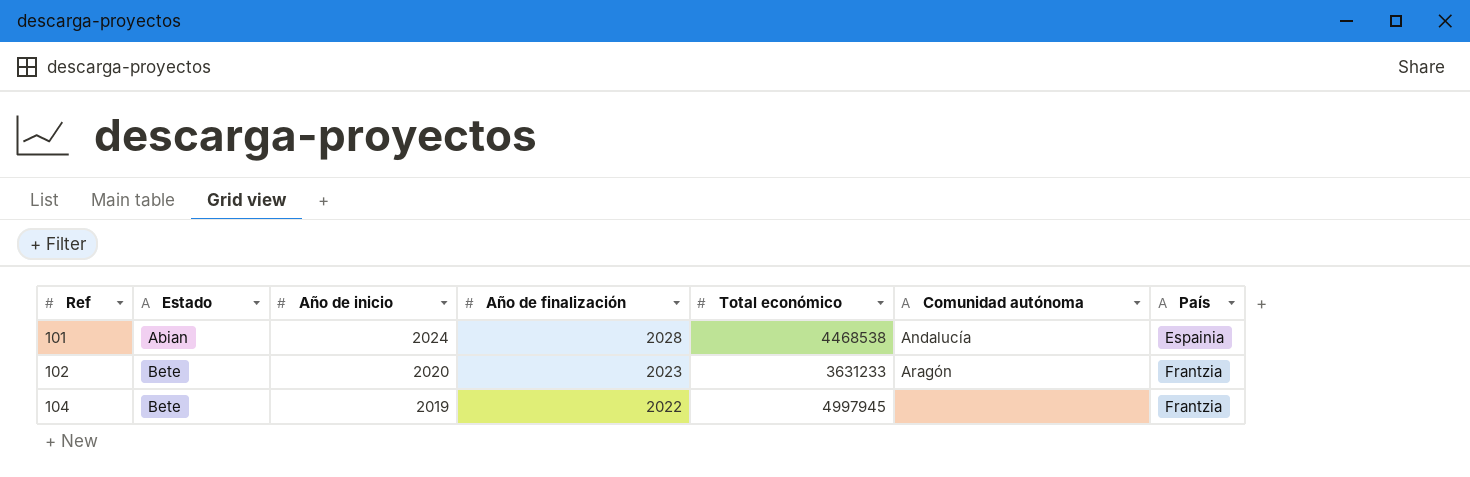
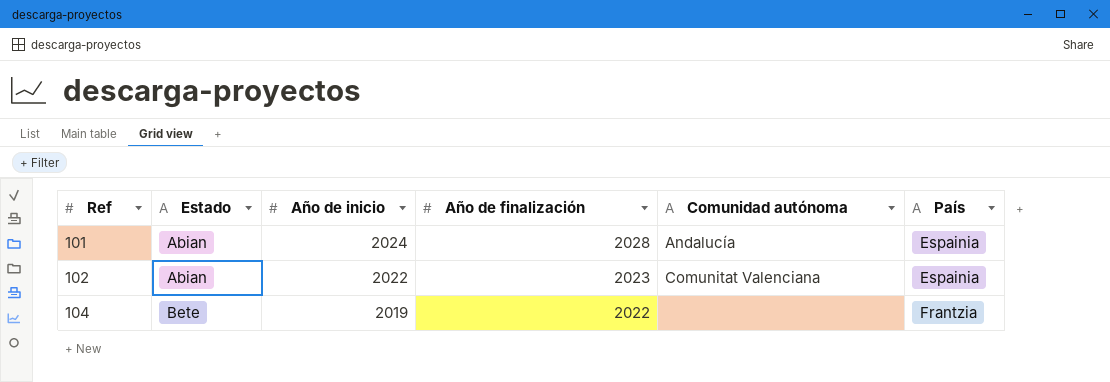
column Total económico | position: 5 -> none
102 | Estado: Bete -> Abian
102 | Año de inicio: 2020 -> 2022
102 | Comunidad autónoma: Aragón -> Comunitat Valenciana
102 | País: Frantzia -> Espainia

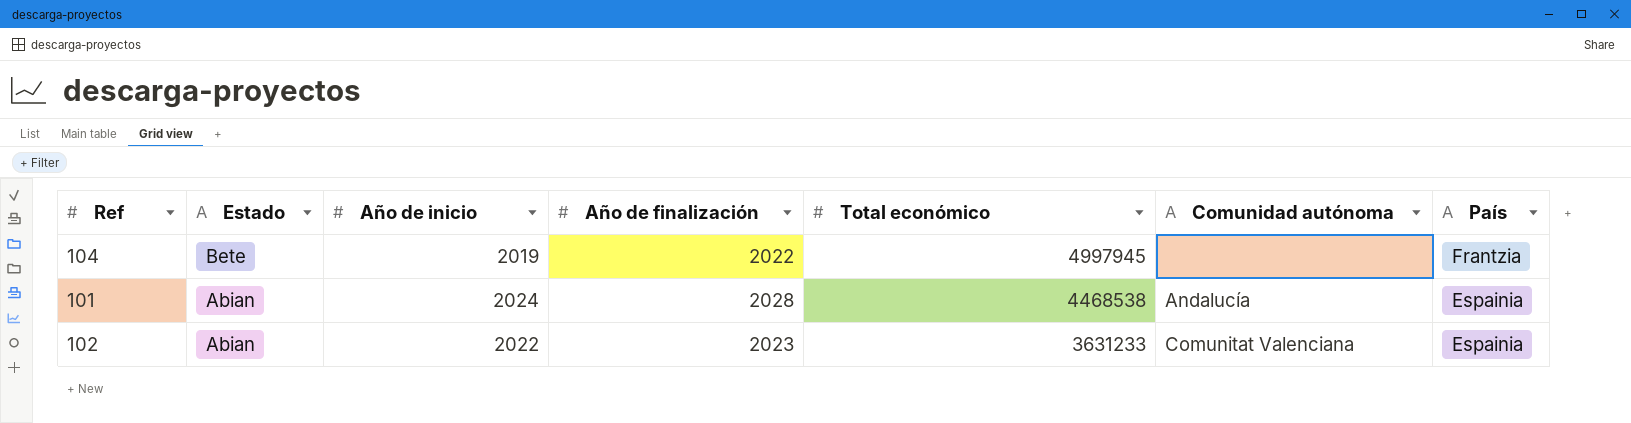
row order: Ref ascending -> Estado descending
column Total económico | position: none -> 5

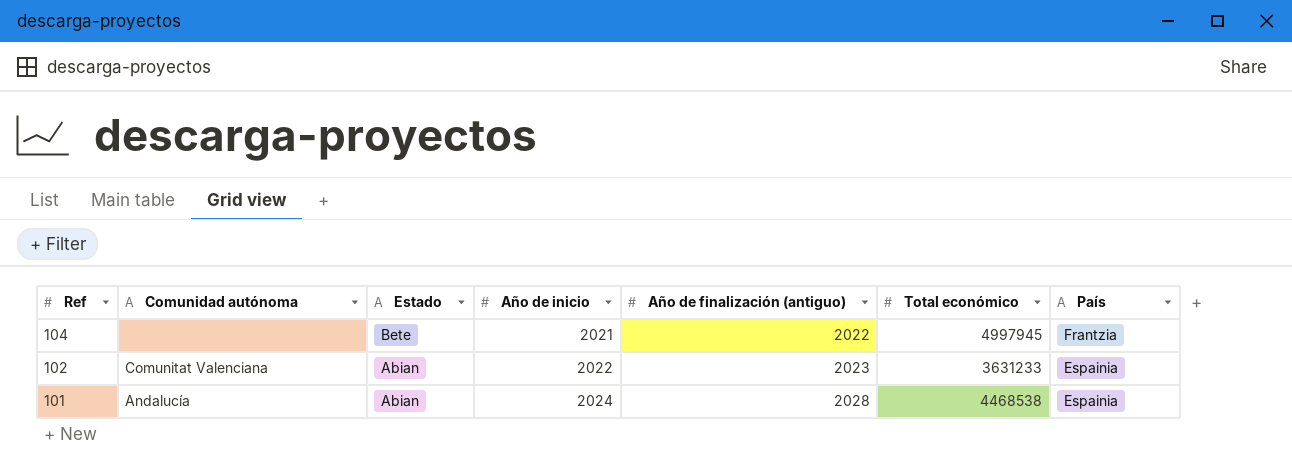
row order: Estado descending -> Ref descending
column Comunidad autónoma | position: 6 -> 2
column name: Año de finalización -> Año de finalización (antiguo)
104 | Año de inicio: 2019 -> 2021

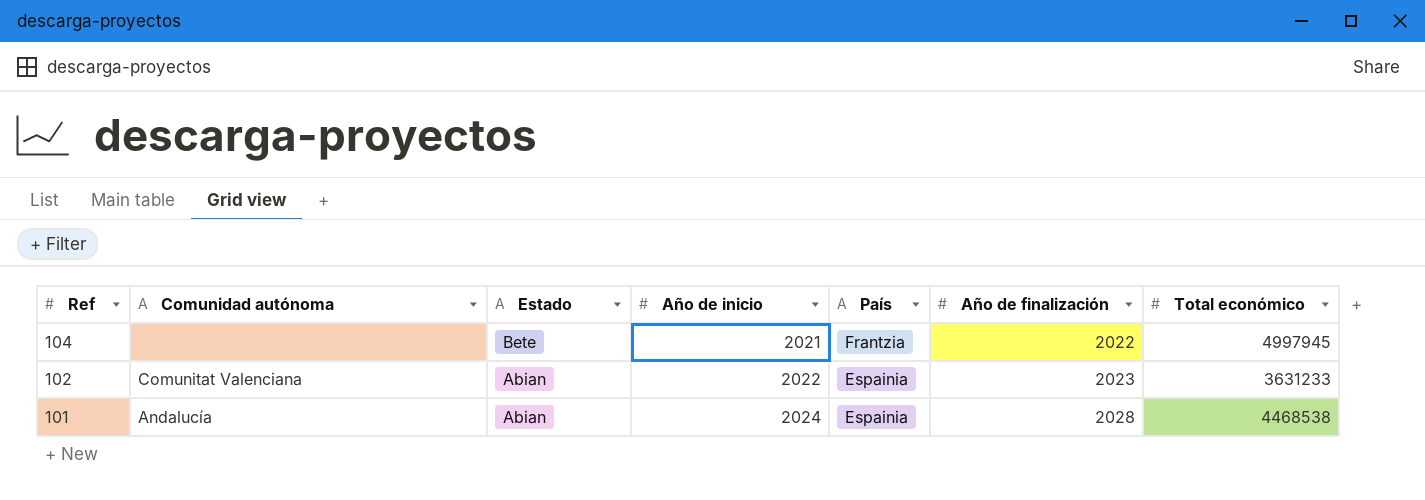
column País | position: 7 -> 5
column name: Año de finalización (antiguo) -> Año de finalización

